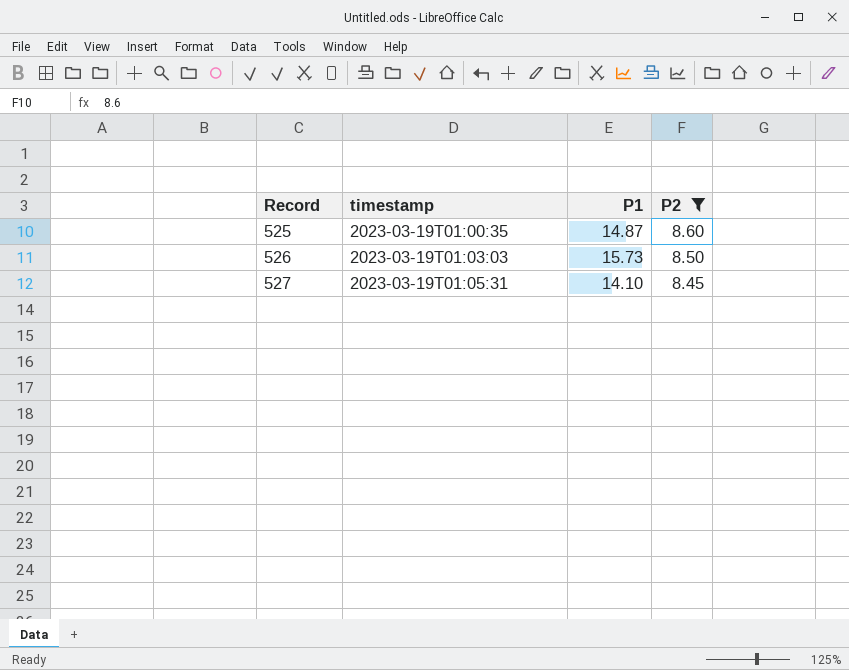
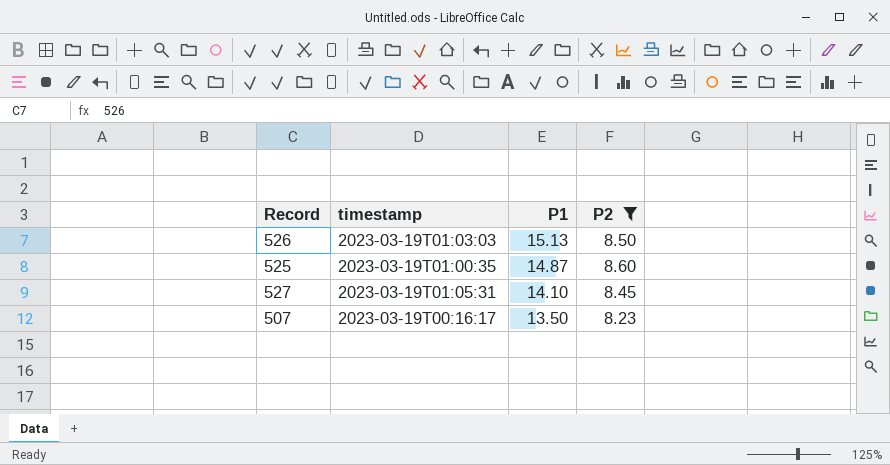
row order: Record ascending -> P1 descending
526 | P1: 15.73 -> 15.13
row 507: none -> 2023-03-19T00:16:17 | 13.50 | 8.23

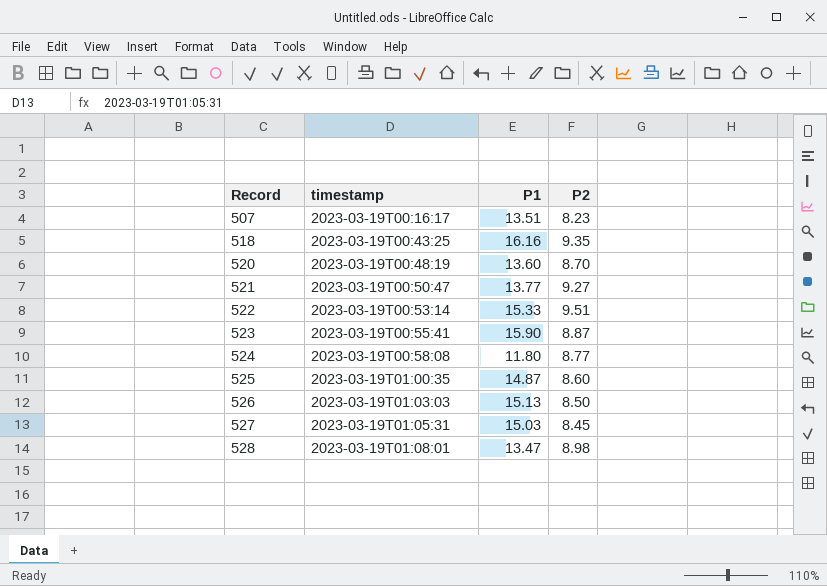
filter: P2 <= 8.60 -> none
row order: P1 descending -> Record ascending
507 | P1: 13.50 -> 13.51
527 | P1: 14.10 -> 15.03

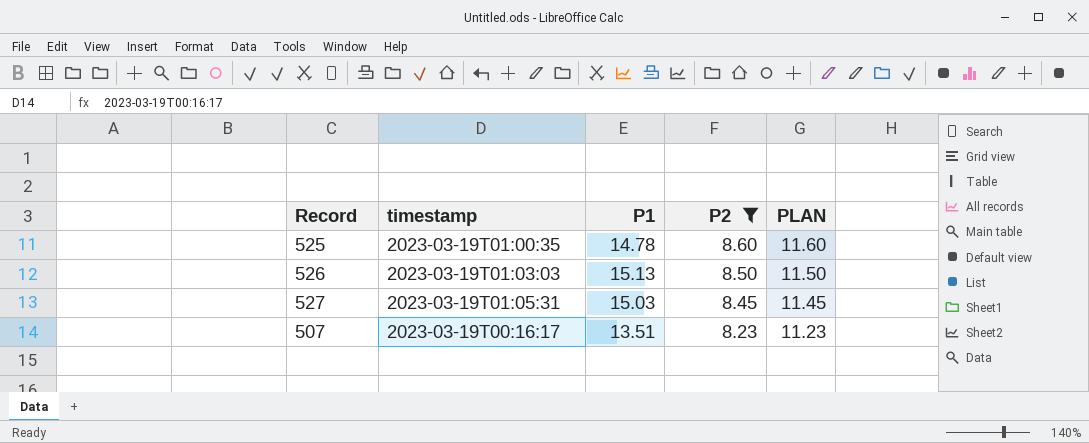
filter: none -> P2 <= 8.60
row order: Record ascending -> P2 descending
column PLAN | formula: none -> [P2] + 3
525 | P1: 14.87 -> 14.78

